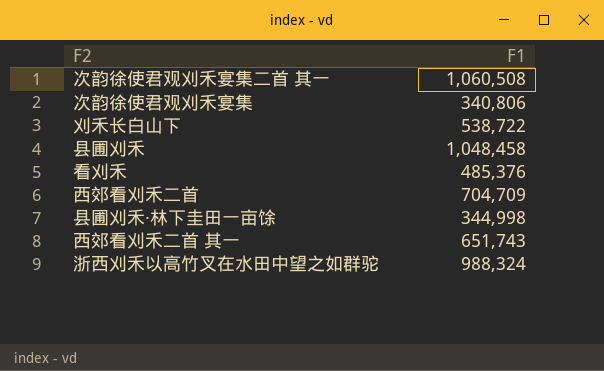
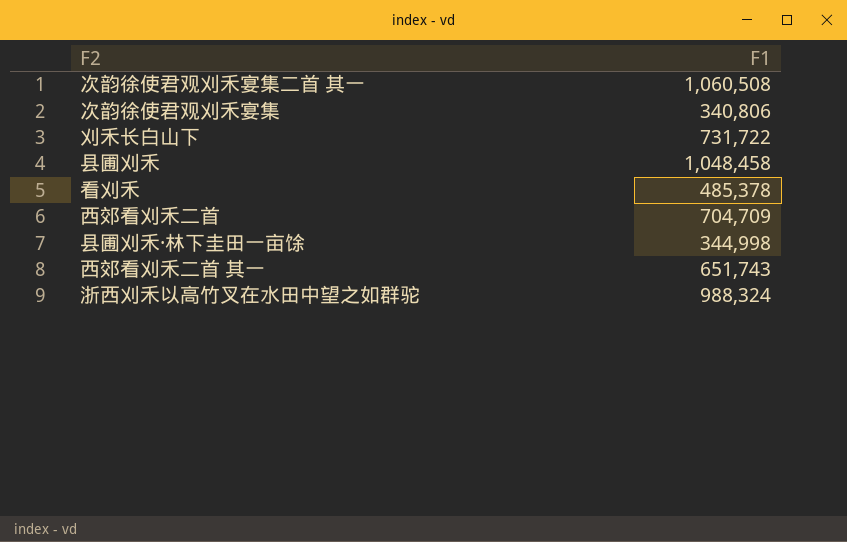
刈禾长白山下 | F1: 538,722 -> 731,722
看刈禾 | F1: 485,376 -> 485,378

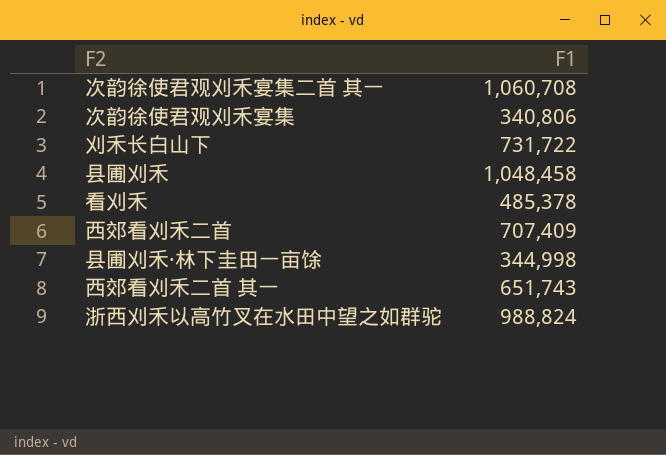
次韵徐使君观刈禾宴集二首 其一 | F1: 1,060,508 -> 1,060,708
西郊看刈禾二首 | F1: 704,709 -> 707,409
浙西刈禾以高竹叉在水田中望之如群驼 | F1: 988,324 -> 988,824

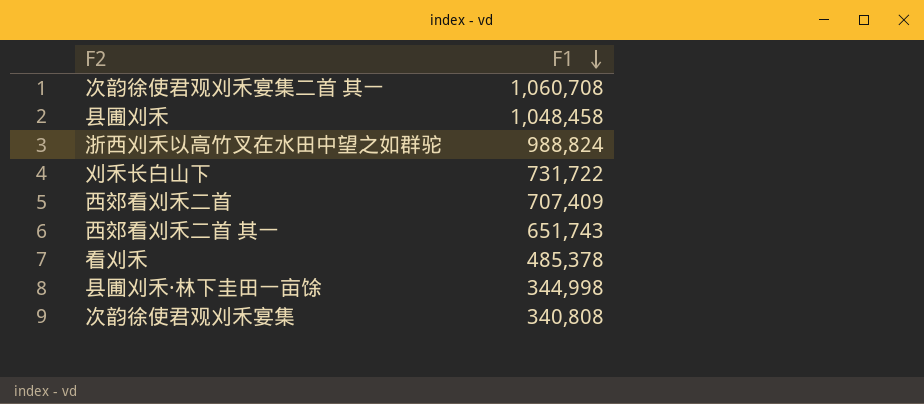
row order: none -> F1 descending
次韵徐使君观刈禾宴集 | F1: 340,806 -> 340,808

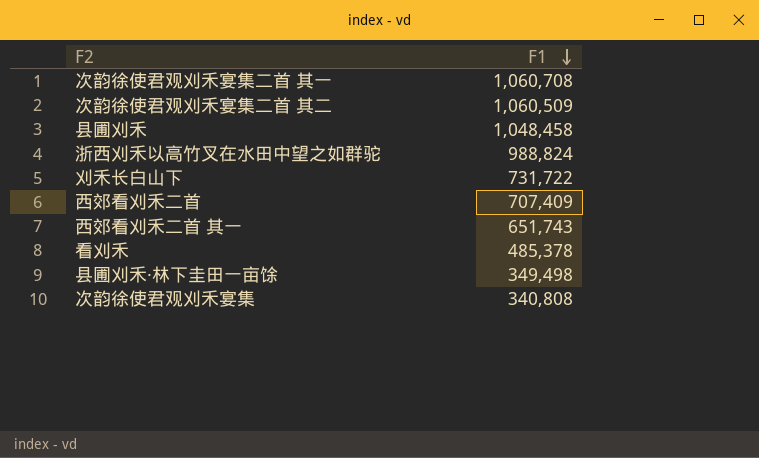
row 次韵徐使君观刈禾宴集二首 其二: none -> 1,060,509
县圃刈禾·林下圭田一亩馀 | F1: 344,998 -> 349,498

